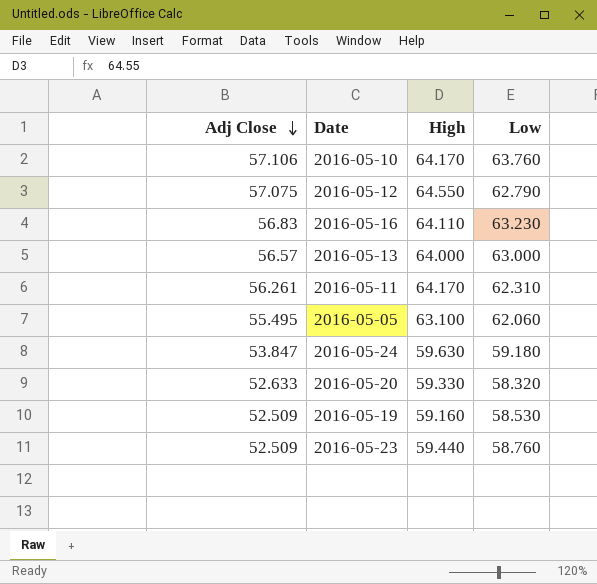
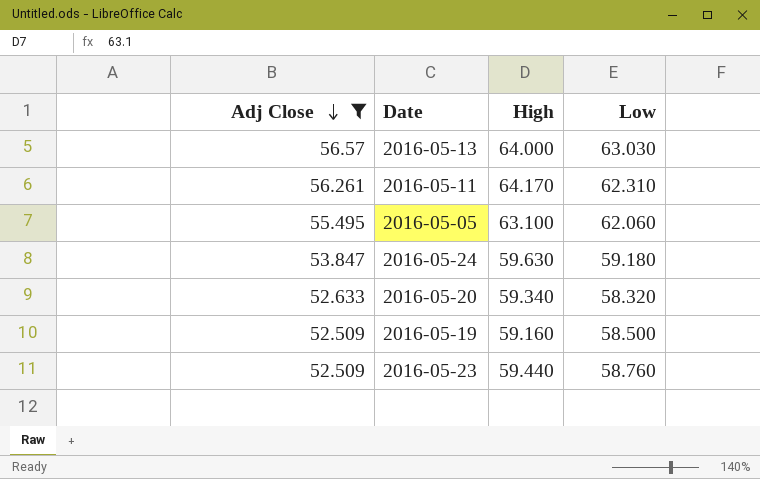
filter: none -> Adj Close <= 56.57
2016-05-13 | Low: 63.000 -> 63.030
2016-05-20 | High: 59.330 -> 59.340
2016-05-19 | Low: 58.530 -> 58.500

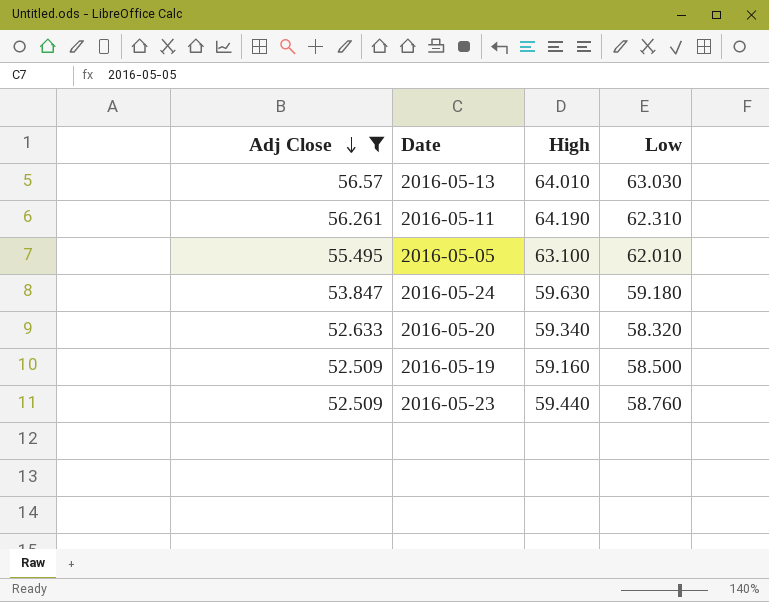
2016-05-13 | High: 64.000 -> 64.010
2016-05-11 | High: 64.170 -> 64.190
2016-05-05 | Low: 62.060 -> 62.010

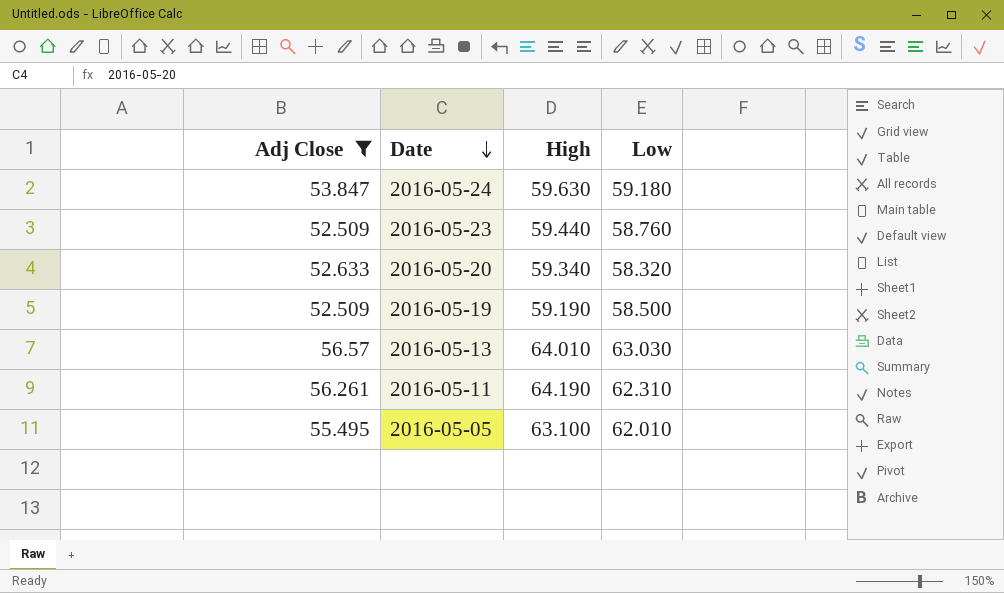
row order: Adj Close descending -> Date descending
2016-05-19 | High: 59.160 -> 59.190

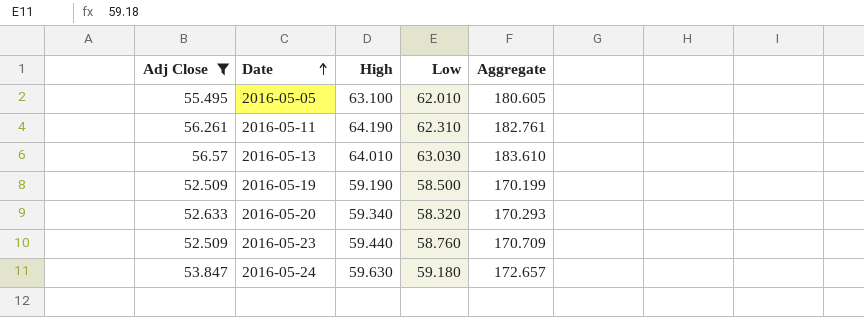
row order: Date descending -> Date ascending
column Aggregate | formula: none -> [Adj Close] + [High] + [Low]

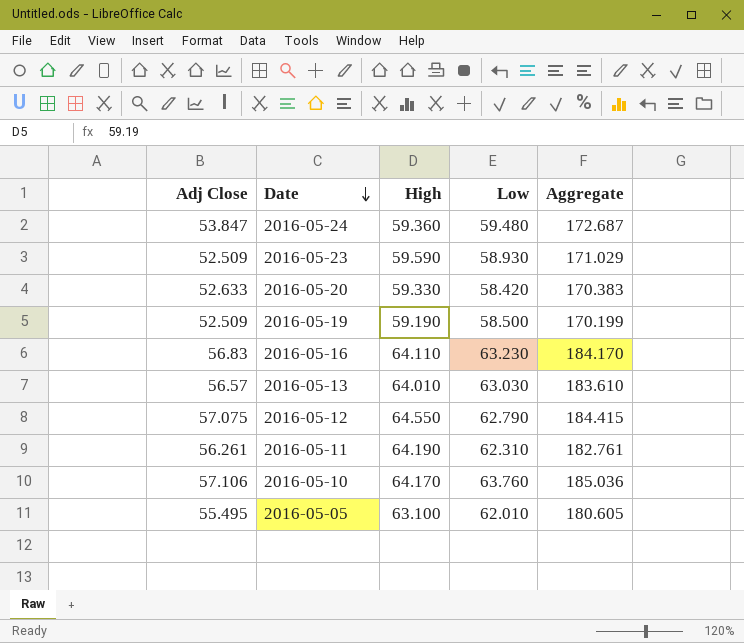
filter: Adj Close <= 56.57 -> none
row order: Date ascending -> Date descending
2016-05-24 | High: 59.630 -> 59.360
2016-05-24 | Low: 59.180 -> 59.480
2016-05-24 | Aggregate: 172.657 -> 172.687
2016-05-23 | High: 59.440 -> 59.590
2016-05-23 | Low: 58.760 -> 58.930
2016-05-23 | Aggregate: 170.709 -> 171.029
2016-05-20 | High: 59.340 -> 59.330
2016-05-20 | Low: 58.320 -> 58.420
2016-05-20 | Aggregate: 170.293 -> 170.383

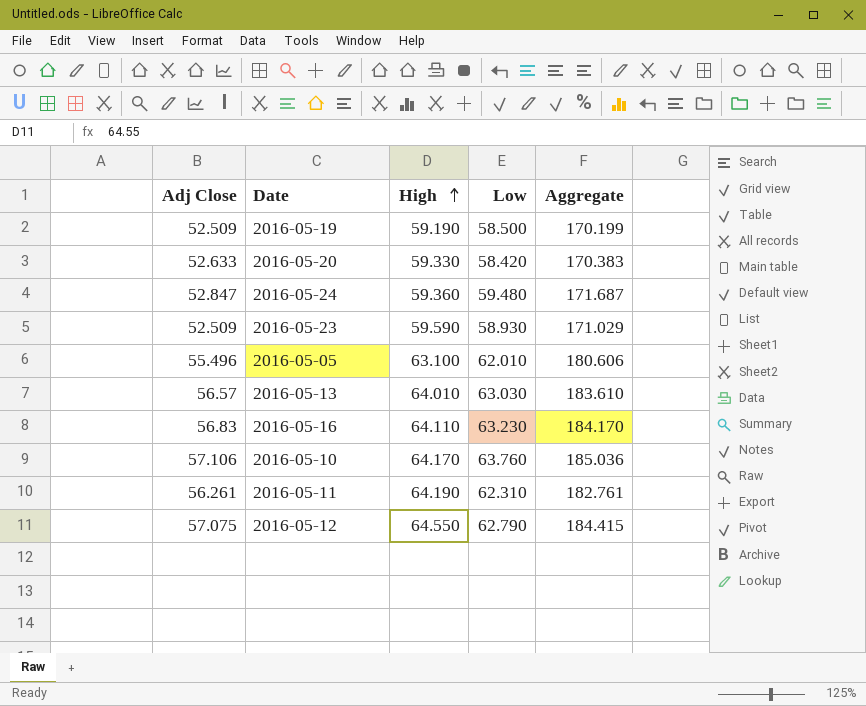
row order: Date descending -> High ascending
2016-05-24 | Adj Close: 53.847 -> 52.847
2016-05-24 | Aggregate: 172.687 -> 171.687
2016-05-05 | Adj Close: 55.495 -> 55.496
2016-05-05 | Aggregate: 180.605 -> 180.606

